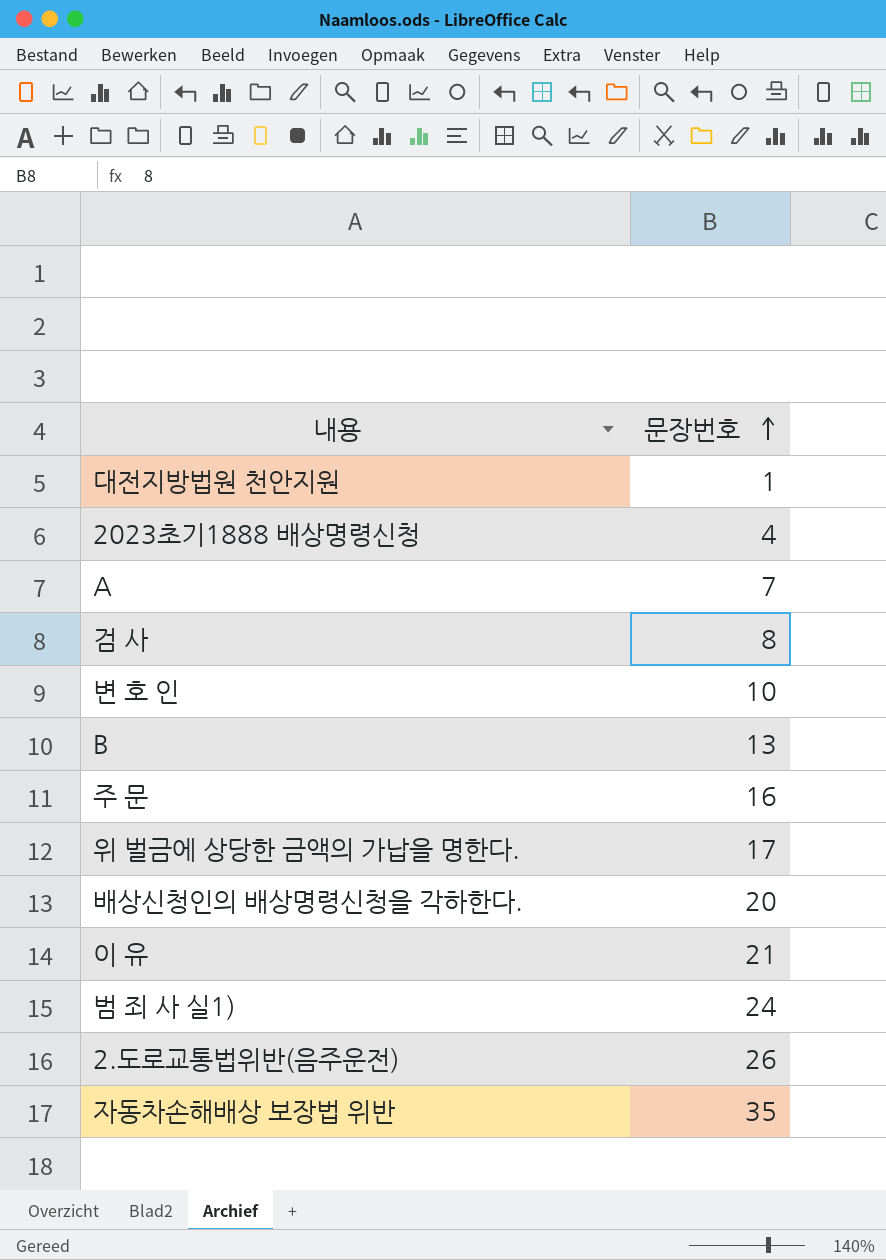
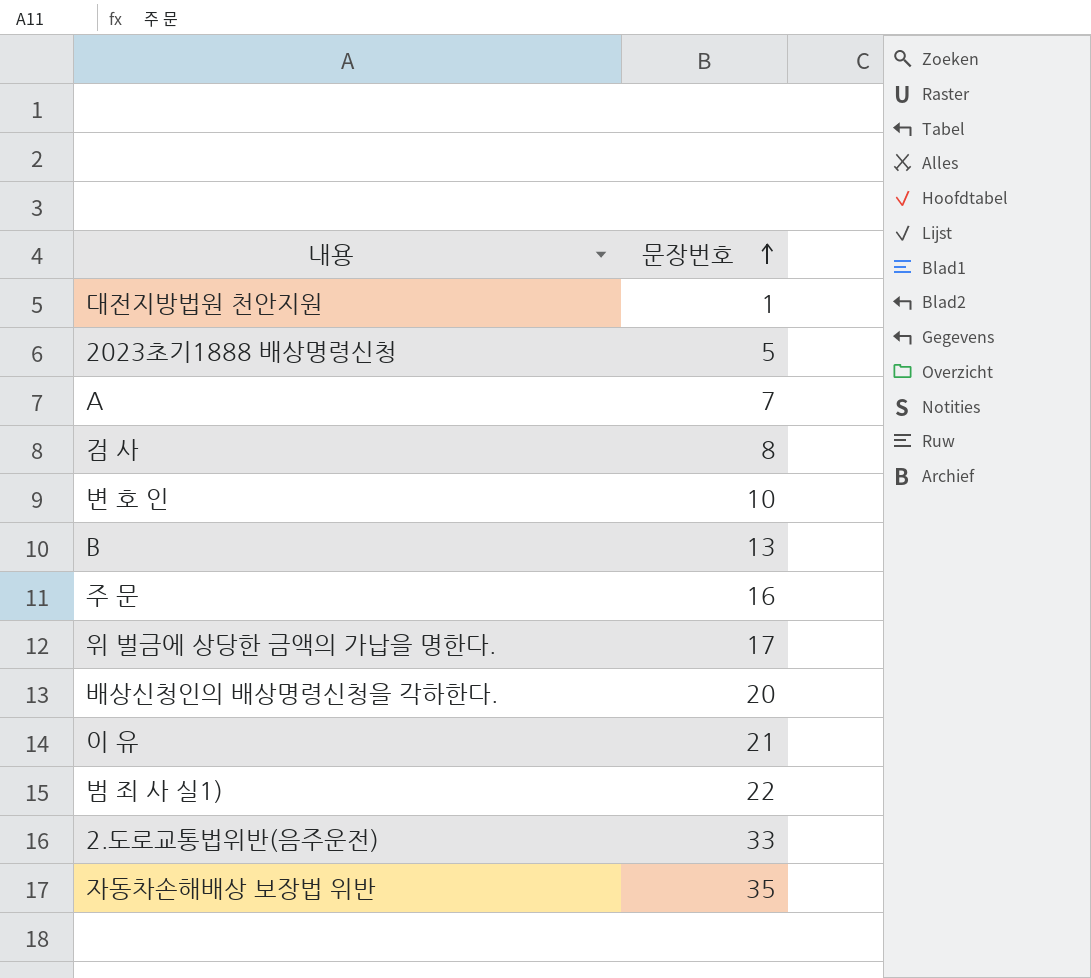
2023초기1888 배상명령신청 | 문장번호: 4 -> 5
범 죄 사 실1) | 문장번호: 24 -> 22
2.도로교통법위반(음주운전) | 문장번호: 26 -> 33

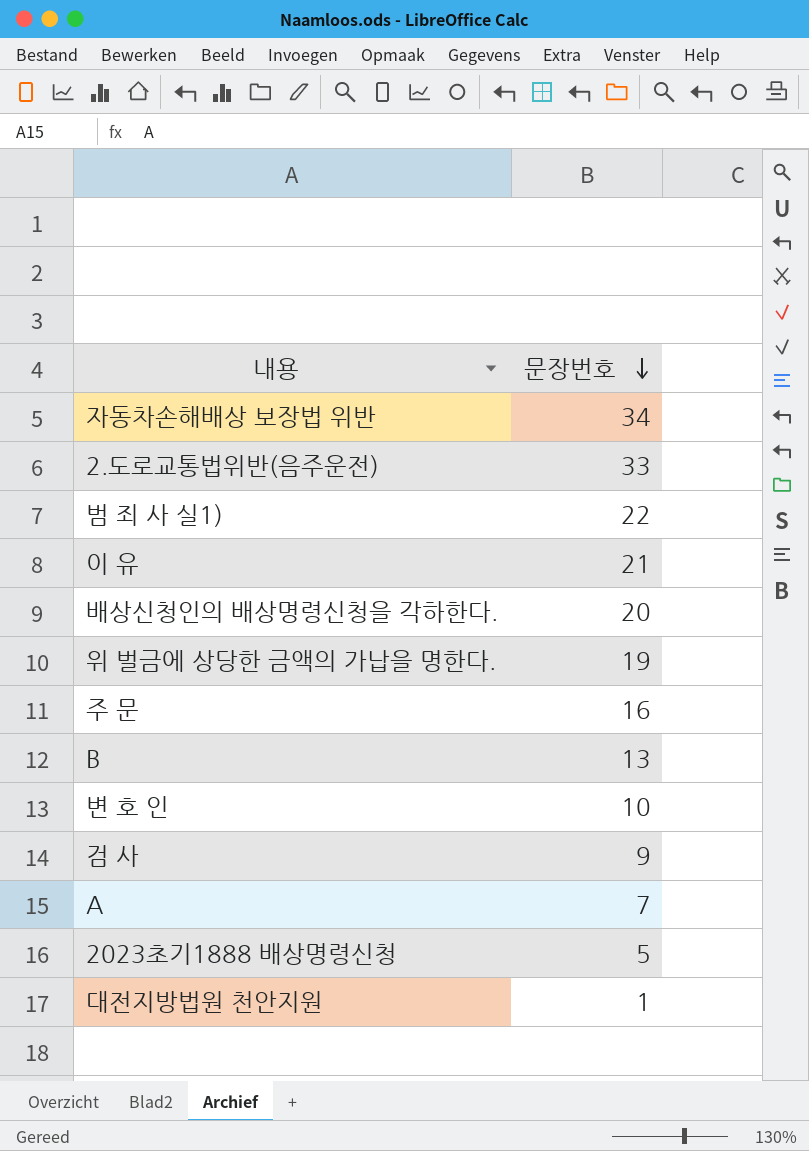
row order: 문장번호 ascending -> 문장번호 descending
자동차손해배상 보장법 위반 | 문장번호: 35 -> 34
위 벌금에 상당한 금액의 가납을 명한다. | 문장번호: 17 -> 19
검 사 | 문장번호: 8 -> 9

